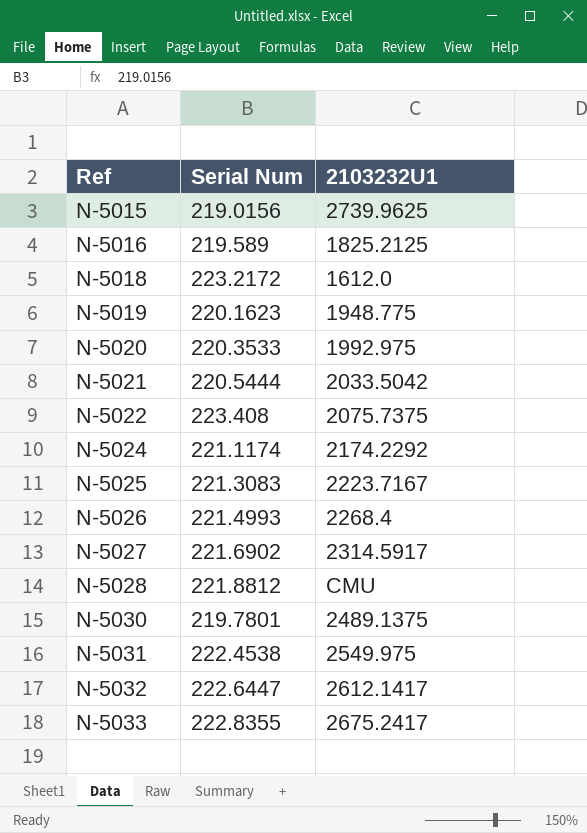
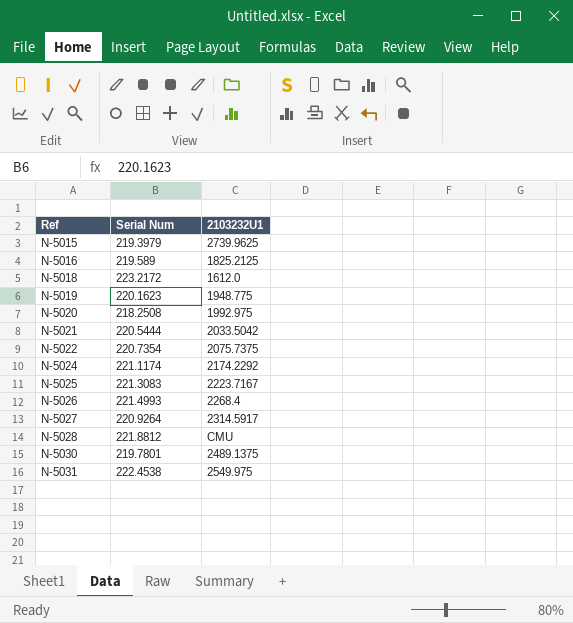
row N-5032: 222.6447 | 2612.1417 -> none
row N-5033: 222.8355 | 2675.2417 -> none
N-5015 | Serial Num: 219.0156 -> 219.3979
N-5020 | Serial Num: 220.3533 -> 218.2508
N-5022 | Serial Num: 223.408 -> 220.7354
N-5027 | Serial Num: 221.6902 -> 220.9264

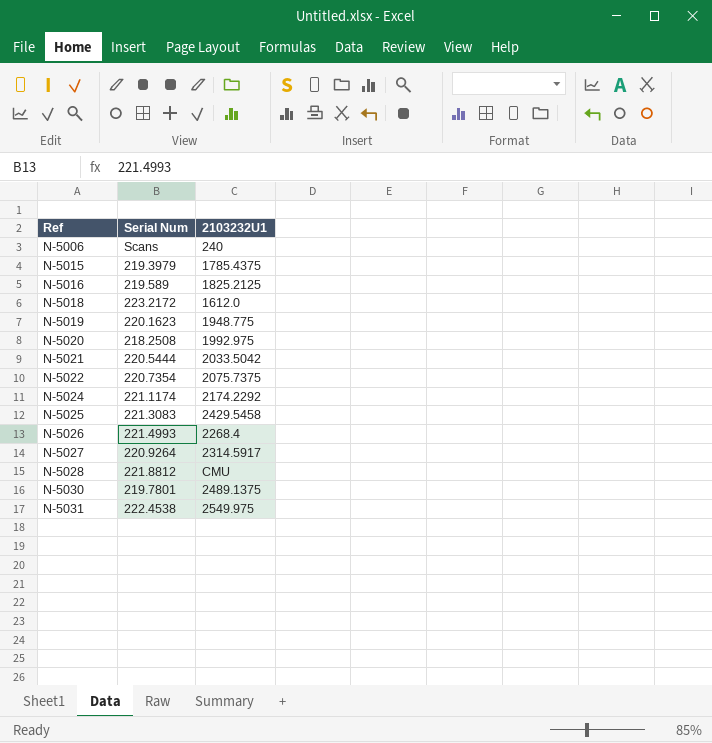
row N-5006: none -> Scans | 240
N-5015 | 2103232U1: 2739.9625 -> 1785.4375
N-5025 | 2103232U1: 2223.7167 -> 2429.5458

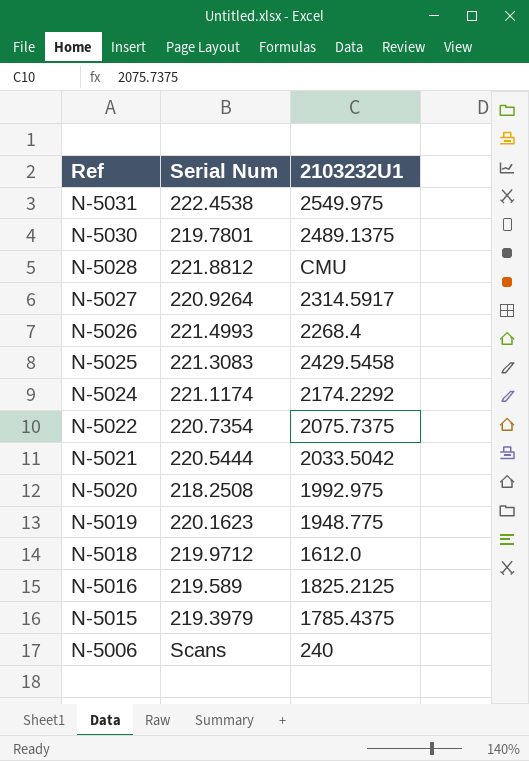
row order: Ref ascending -> Ref descending
N-5018 | Serial Num: 223.2172 -> 219.9712

